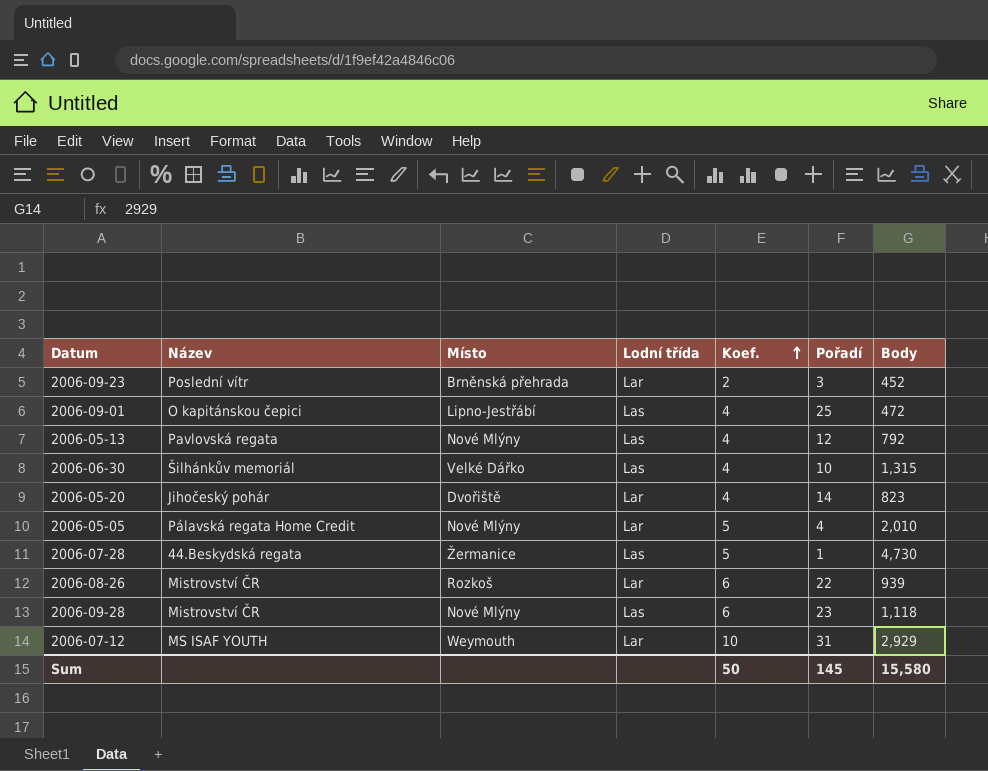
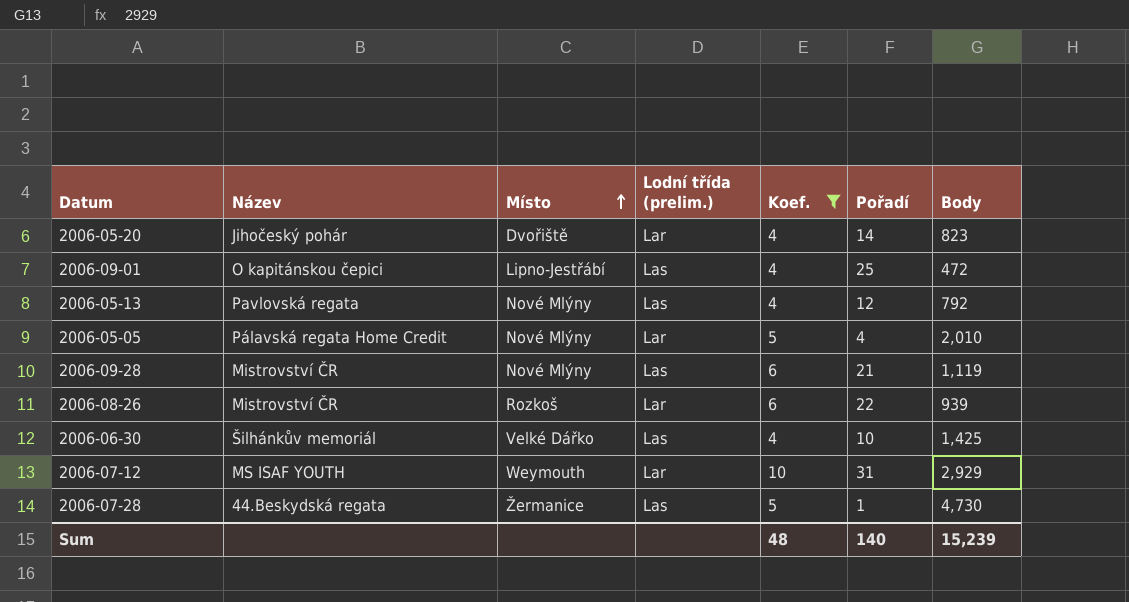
filter: none -> Koef. != 2
row order: Koef. ascending -> Místo ascending
column name: Lodní třída -> Lodní třída (prelim.)
2006-09-28 | Pořadí: 23 -> 21
2006-09-28 | Body: 1,118 -> 1,119
2006-06-30 | Body: 1,315 -> 1,425
Sum | Koef.: 50 -> 48
Sum | Pořadí: 145 -> 140
Sum | Body: 15,580 -> 15,239

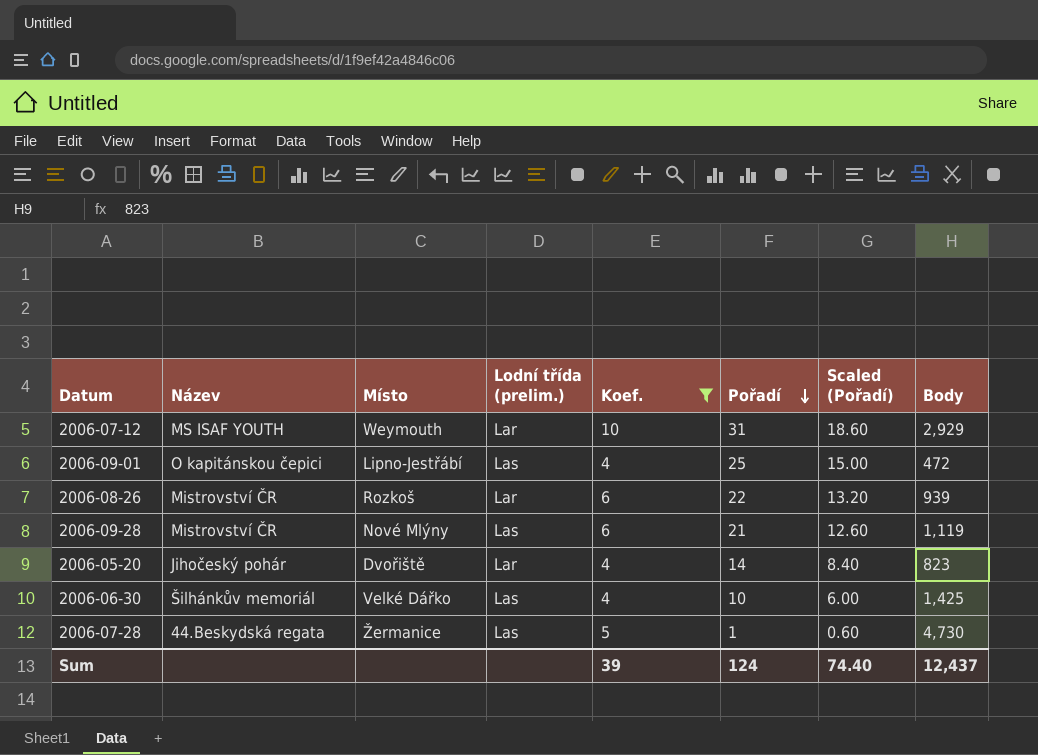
row order: Místo ascending -> Pořadí descending
column Scaled (Pořadí) | formula: none -> [Pořadí] * 0.6
row 2006-05-13: Pavlovská regata | Nové Mlýny | Las | 4 | 12 | 792 -> none
row 2006-05-05: Pálavská regata Home Credit | Nové Mlýny | Lar | 5 | 4 | 2,010 -> none
Sum | Koef.: 48 -> 39
Sum | Pořadí: 140 -> 124
Sum | Body: 15,239 -> 12,437

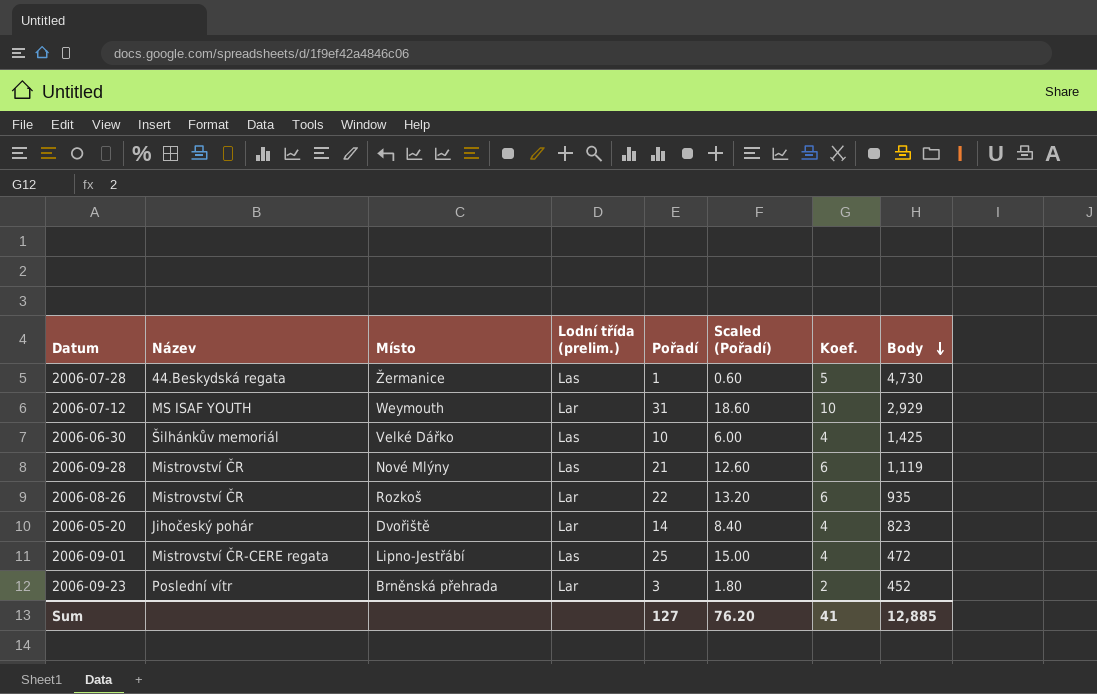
filter: Koef. != 2 -> none
row order: Pořadí descending -> Body descending
column Koef. | position: 5 -> 7
2006-08-26 | Body: 939 -> 935
2006-09-01 | Název: O kapitánskou čepici -> Mistrovství ČR-CERE regata
Sum | Pořadí: 124 -> 127
Sum | Scaled (Pořadí): 74.40 -> 76.20
Sum | Koef.: 39 -> 41
Sum | Body: 12,437 -> 12,885

